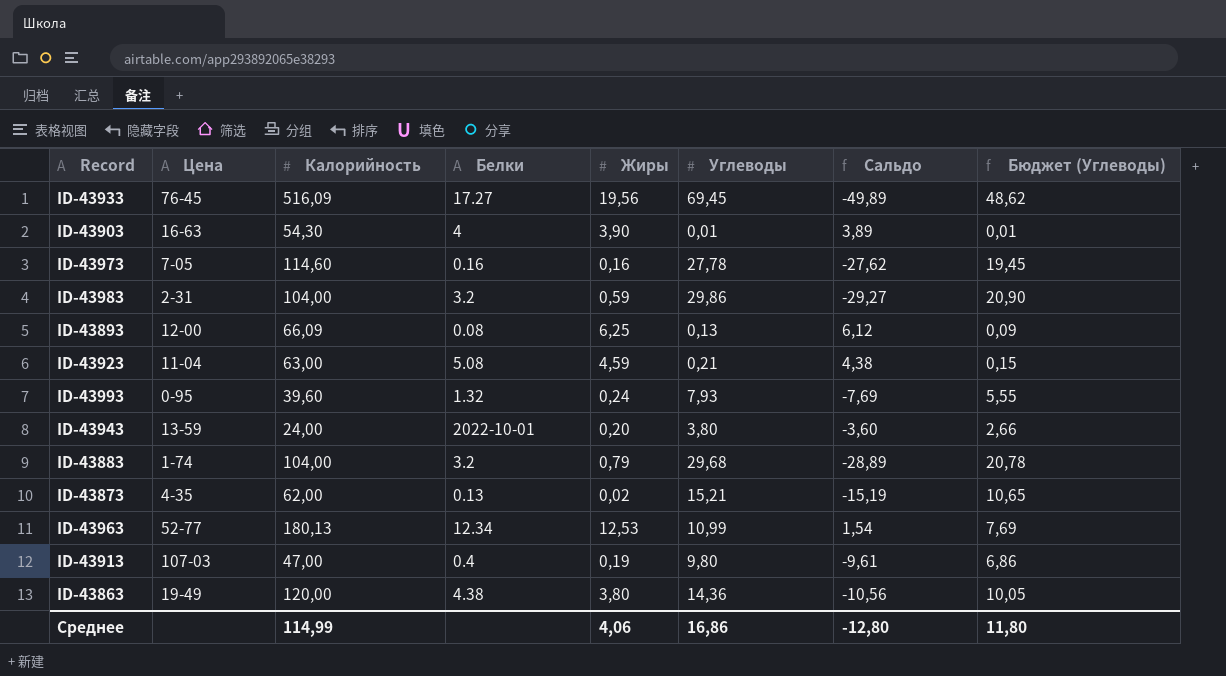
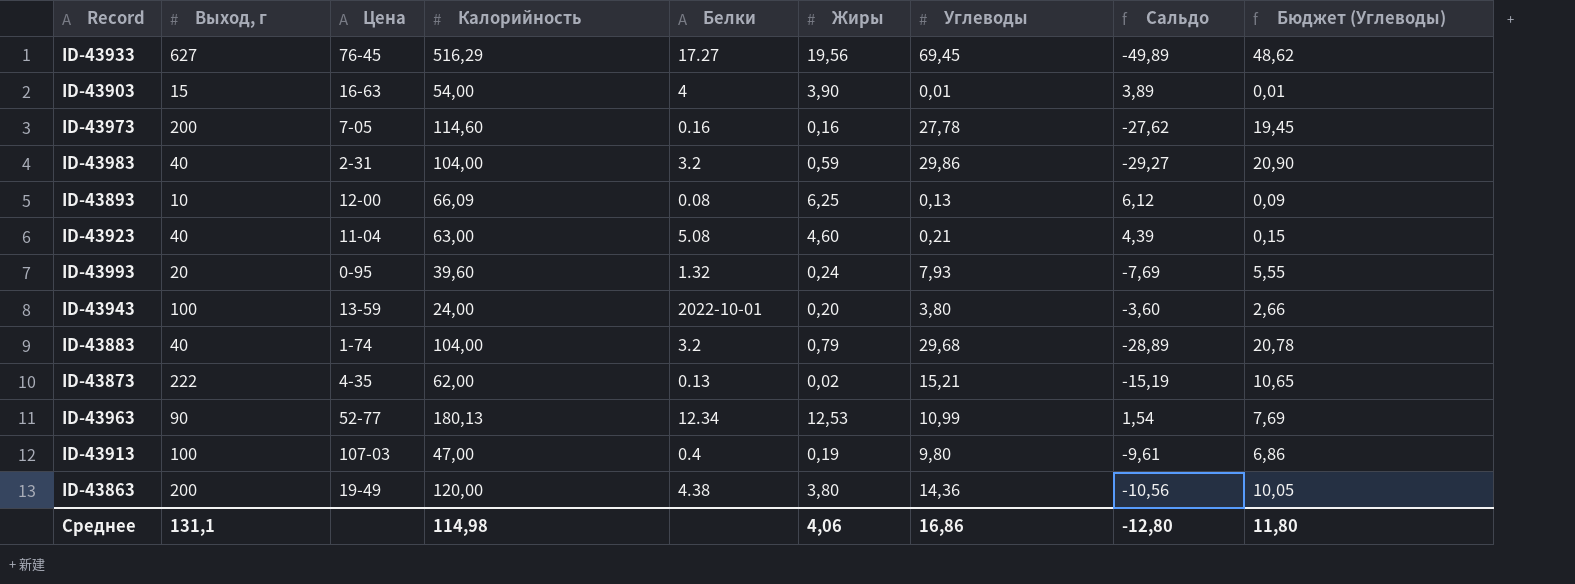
column Выход, г | position: none -> 2
ID-43933 | Калорийность: 516,09 -> 516,29
ID-43903 | Калорийность: 54,30 -> 54,00
ID-43923 | Жиры: 4,59 -> 4,60
ID-43923 | Сальдо: 4,38 -> 4,39
Среднее | Калорийность: 114,99 -> 114,98

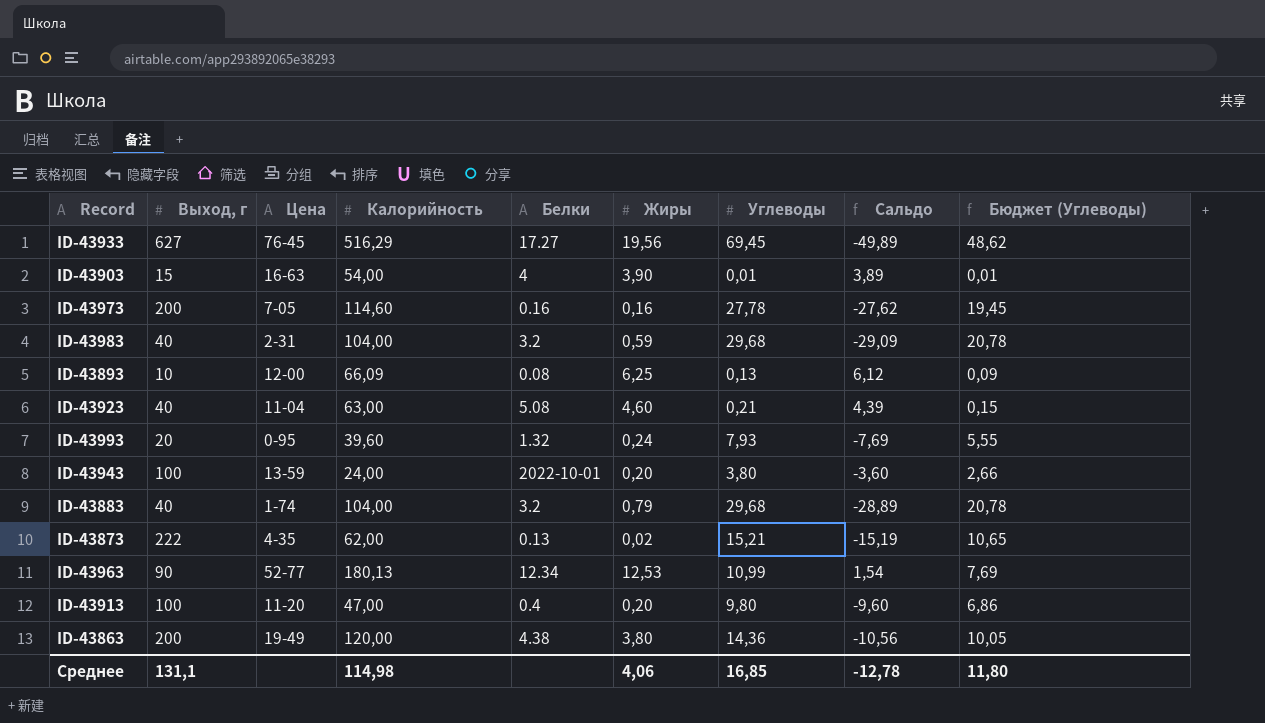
ID-43983 | Углеводы: 29,86 -> 29,68
ID-43983 | Сальдо: -29,27 -> -29,09
ID-43983 | Бюджет (Углеводы): 20,90 -> 20,78
ID-43913 | Цена: 107-03 -> 11-20
ID-43913 | Жиры: 0,19 -> 0,20
ID-43913 | Сальдо: -9,61 -> -9,60
Среднее | Углеводы: 16,86 -> 16,85
Среднее | Сальдо: -12,80 -> -12,78

